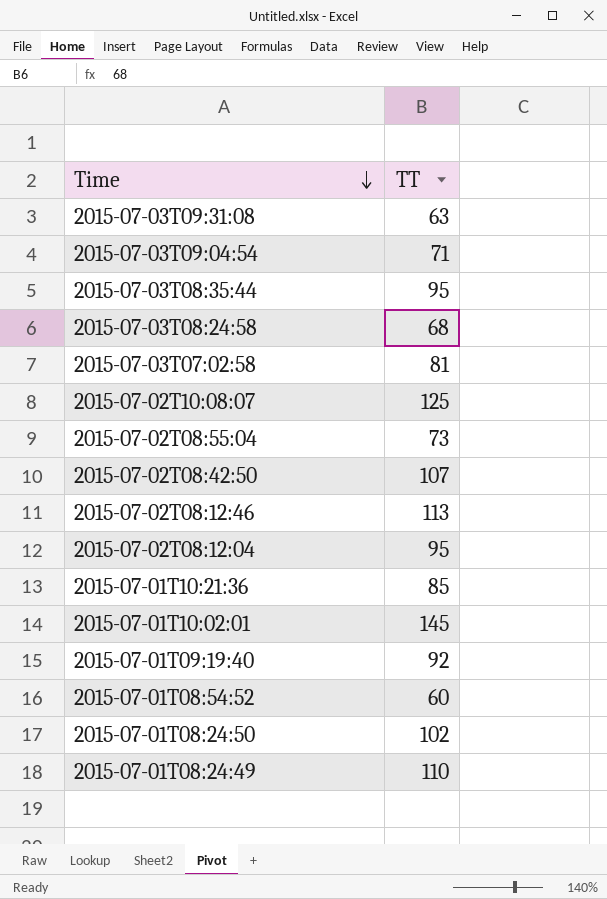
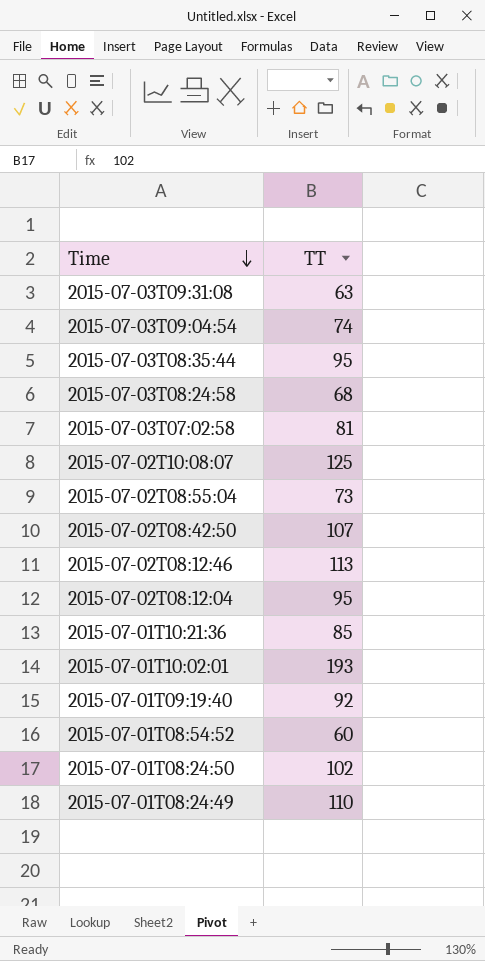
2015-07-03T09:04:54 | TT: 71 -> 74
2015-07-01T10:02:01 | TT: 145 -> 193

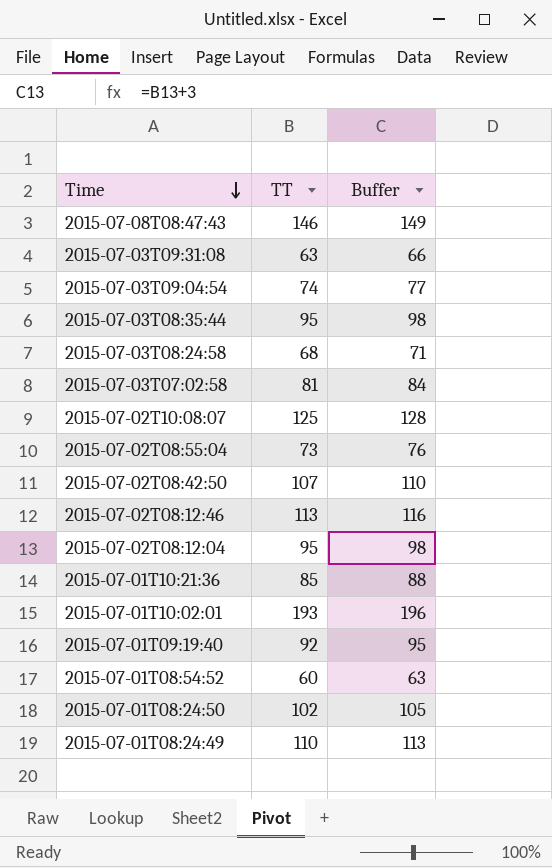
column Buffer | formula: none -> [TT] + 3
row 2015-07-08T08:47:43: none -> 146 | 149

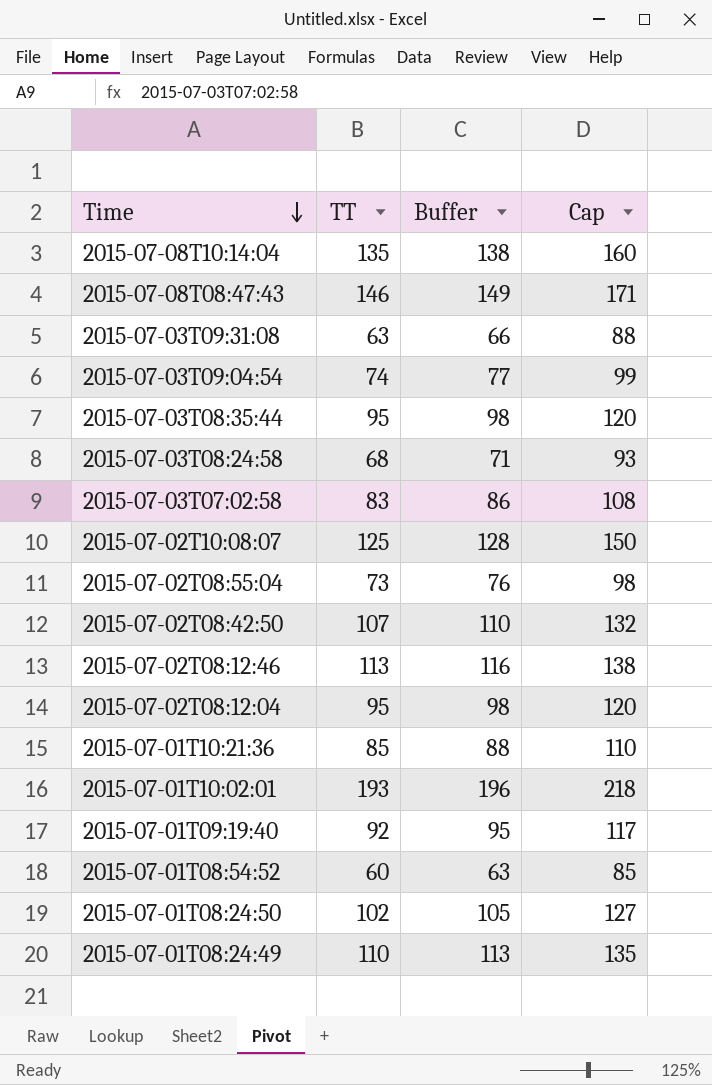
column Cap | formula: none -> [TT] + 25
row 2015-07-08T10:14:04: none -> 135 | 138 | 160
2015-07-03T07:02:58 | TT: 81 -> 83
2015-07-03T07:02:58 | Buffer: 84 -> 86

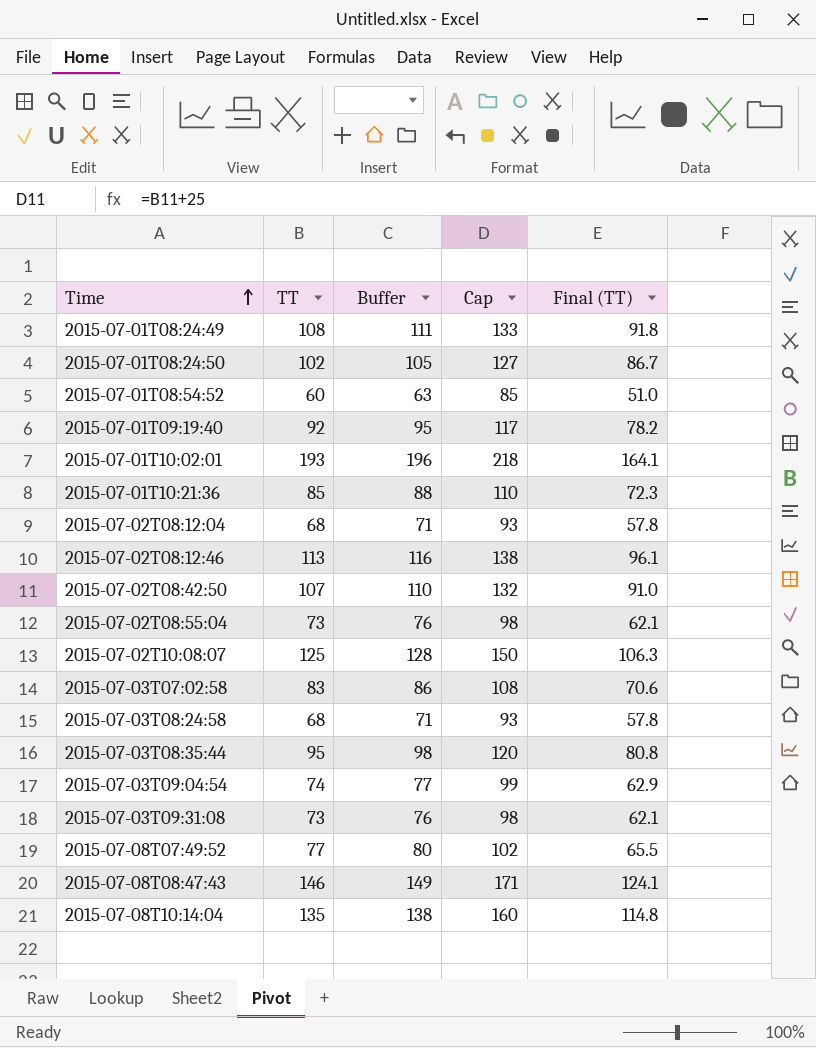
row order: Time descending -> Time ascending
column Final (TT) | formula: none -> [TT] * 0.85
2015-07-01T08:24:49 | TT: 110 -> 108
2015-07-01T08:24:49 | Buffer: 113 -> 111
2015-07-01T08:24:49 | Cap: 135 -> 133
2015-07-02T08:12:04 | TT: 95 -> 68
2015-07-02T08:12:04 | Buffer: 98 -> 71
2015-07-02T08:12:04 | Cap: 120 -> 93
2015-07-03T09:31:08 | TT: 63 -> 73
2015-07-03T09:31:08 | Buffer: 66 -> 76
2015-07-03T09:31:08 | Cap: 88 -> 98
row 2015-07-08T07:49:52: none -> 77 | 80 | 102 | 65.5

